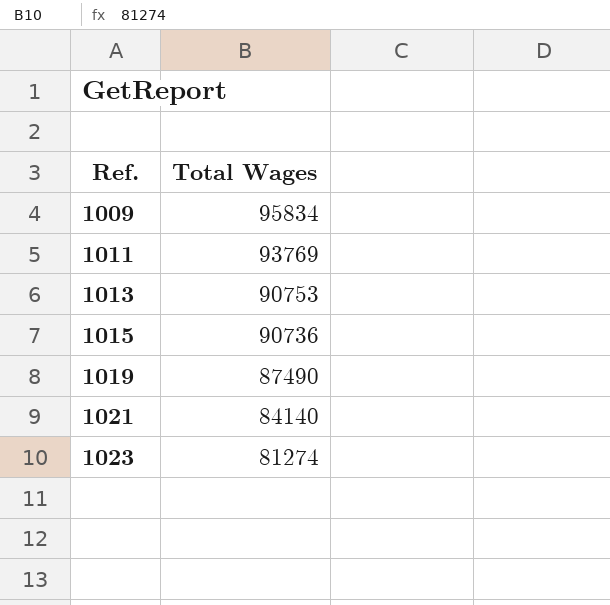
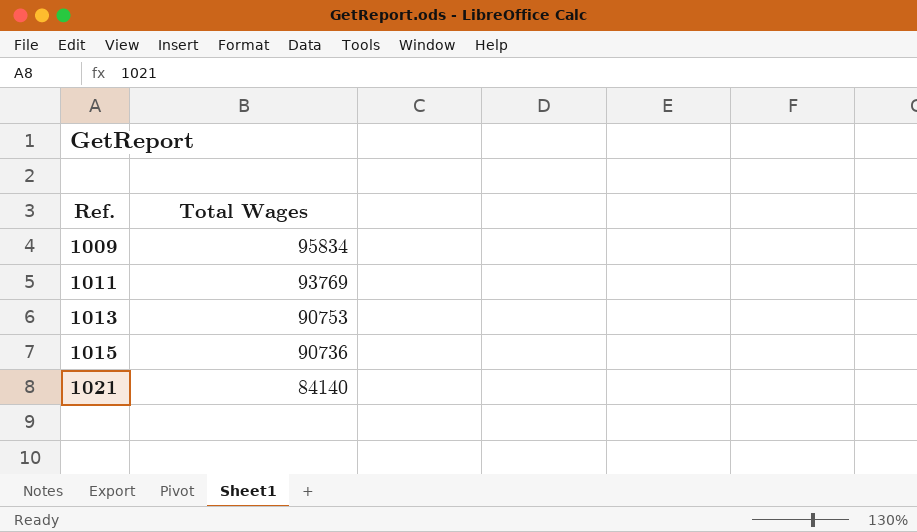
row 1019: 87490 -> none
row 1023: 81274 -> none

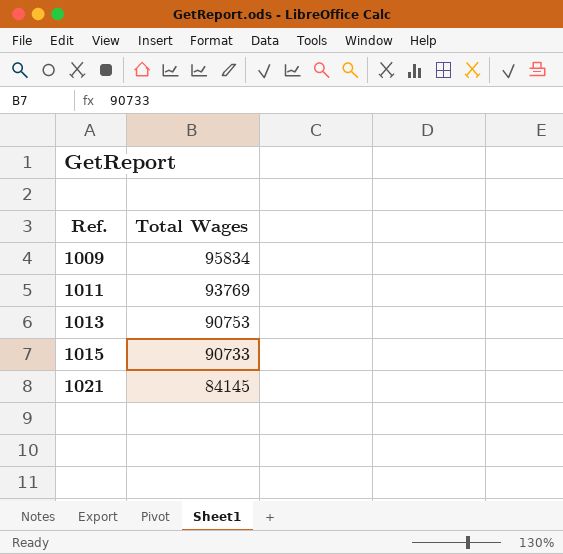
1015 | Total Wages: 90736 -> 90733
1021 | Total Wages: 84140 -> 84145

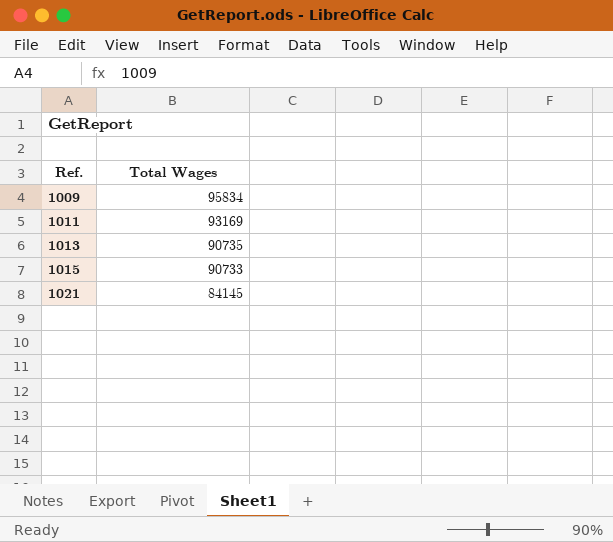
1011 | Total Wages: 93769 -> 93169
1013 | Total Wages: 90753 -> 90735

